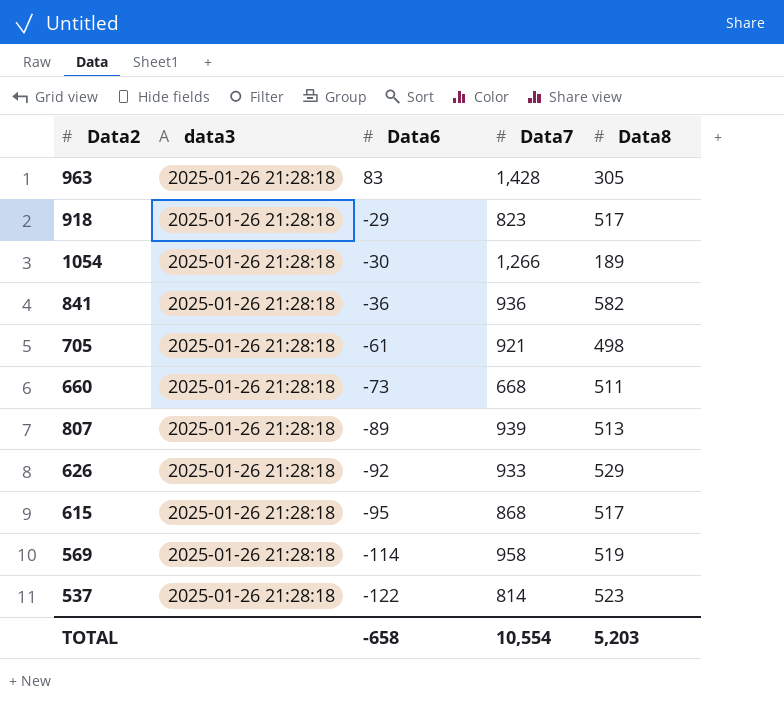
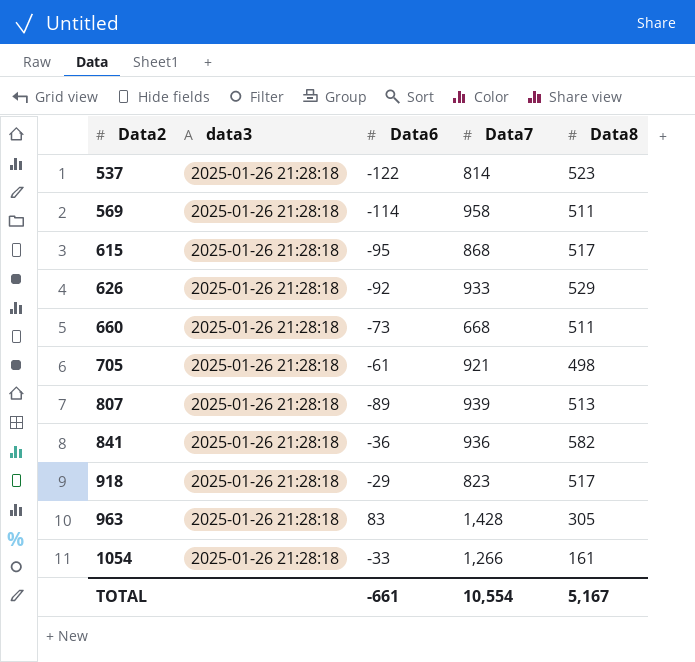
row order: Data6 descending -> Data2 ascending
569 | Data8: 519 -> 511
1054 | Data6: -30 -> -33
1054 | Data8: 189 -> 161
TOTAL | Data6: -658 -> -661
TOTAL | Data8: 5,203 -> 5,167

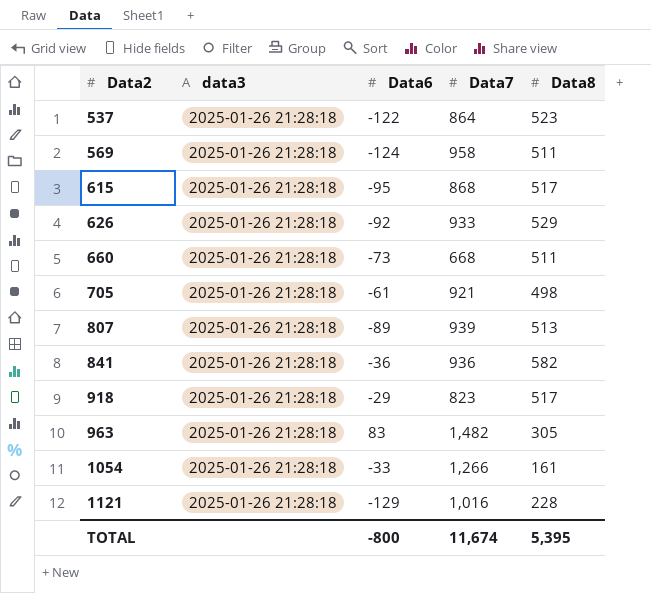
537 | Data7: 814 -> 864
569 | Data6: -114 -> -124
963 | Data7: 1,428 -> 1,482
row 1121: none -> 2025-01-26 21:28:18 | -129 | 1,016 | 228
TOTAL | Data6: -661 -> -800
TOTAL | Data7: 10,554 -> 11,674
TOTAL | Data8: 5,167 -> 5,395

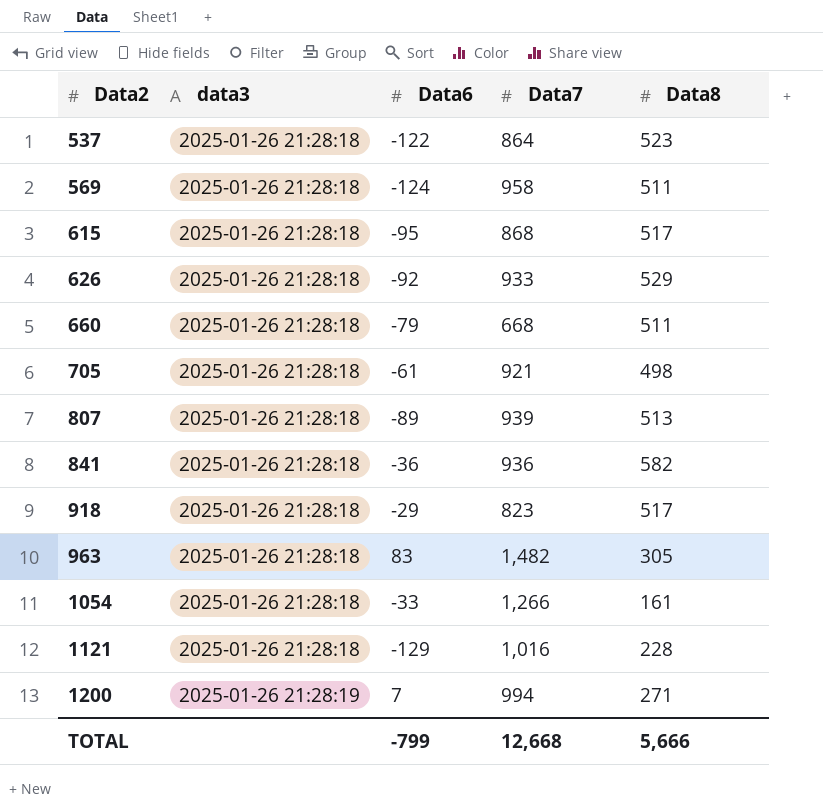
660 | Data6: -73 -> -79
row 1200: none -> 2025-01-26 21:28:19 | 7 | 994 | 271
TOTAL | Data6: -800 -> -799
TOTAL | Data7: 11,674 -> 12,668
TOTAL | Data8: 5,395 -> 5,666

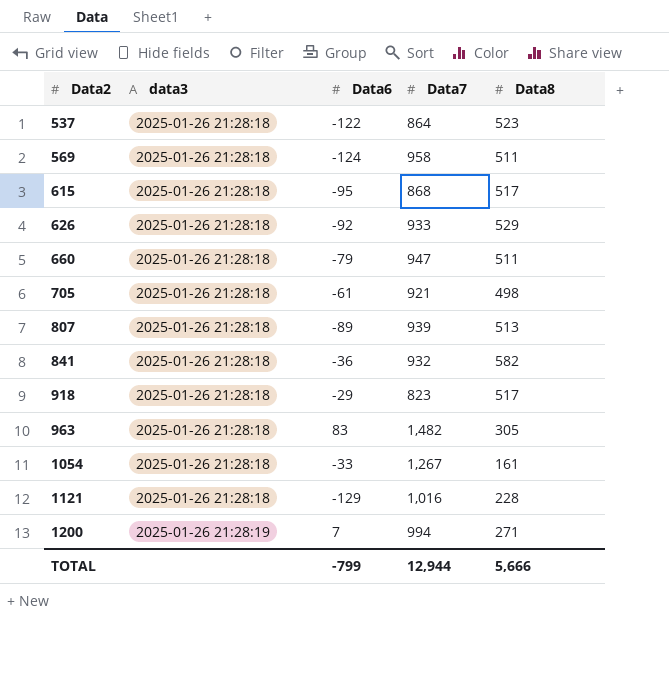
660 | Data7: 668 -> 947
841 | Data7: 936 -> 932
1054 | Data7: 1,266 -> 1,267
TOTAL | Data7: 12,668 -> 12,944

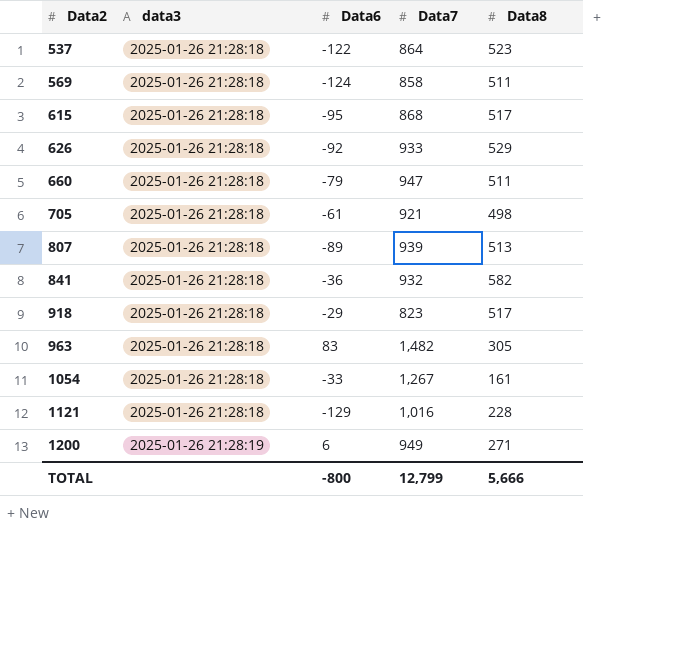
569 | Data7: 958 -> 858
1200 | Data6: 7 -> 6
1200 | Data7: 994 -> 949
TOTAL | Data6: -799 -> -800
TOTAL | Data7: 12,944 -> 12,799

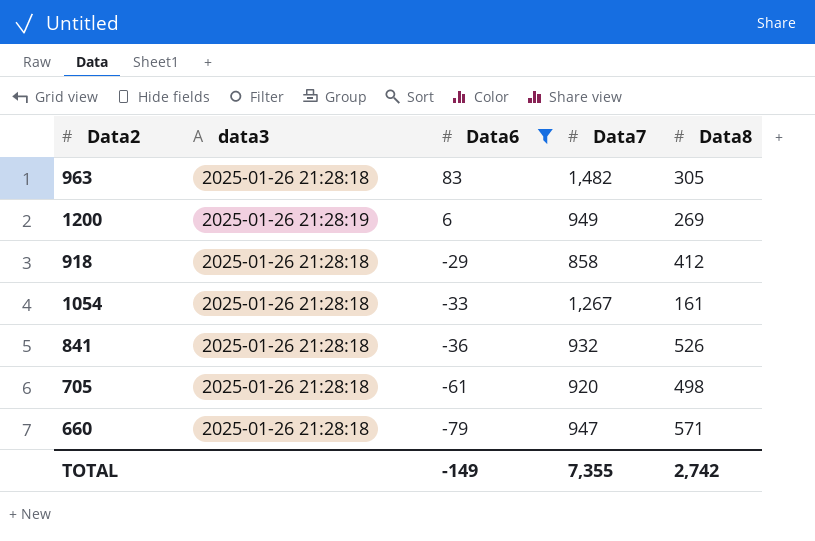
filter: none -> Data6 >= -79
row order: Data2 ascending -> Data6 descending
1200 | Data8: 271 -> 269
918 | Data7: 823 -> 858
918 | Data8: 517 -> 412
841 | Data8: 582 -> 526
705 | Data7: 921 -> 920
660 | Data8: 511 -> 571
TOTAL | Data6: -800 -> -149
TOTAL | Data7: 12,799 -> 7,355
TOTAL | Data8: 5,666 -> 2,742

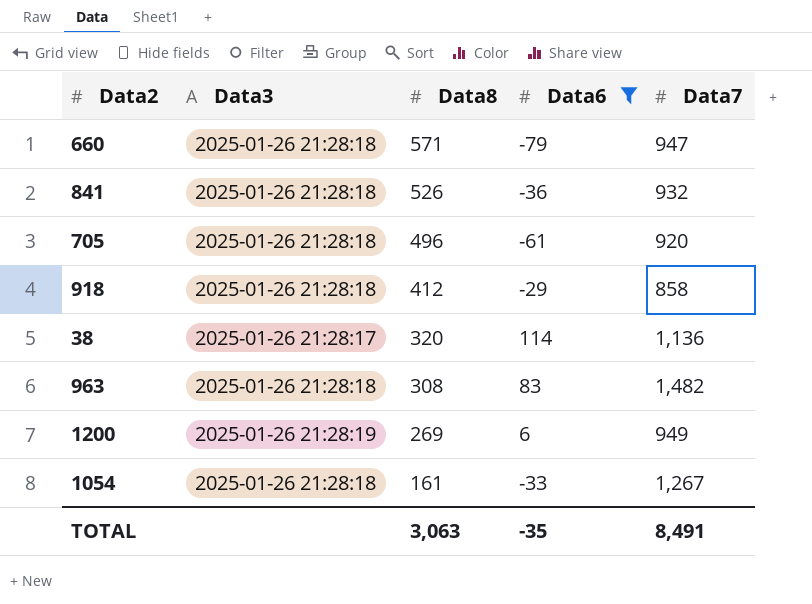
row order: Data6 descending -> Data8 descending
column name: data3 -> Data3
column Data8 | position: 5 -> 3
705 | Data8: 498 -> 496
row 38: none -> 2025-01-26 21:28:17 | 320 | 114 | 1,136
963 | Data8: 305 -> 308
TOTAL | Data8: 2,742 -> 3,063
TOTAL | Data6: -149 -> -35
TOTAL | Data7: 7,355 -> 8,491

